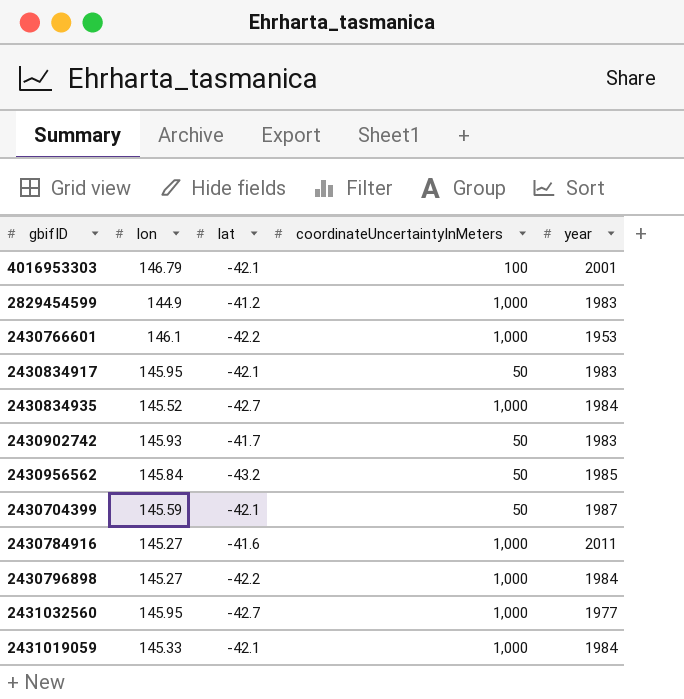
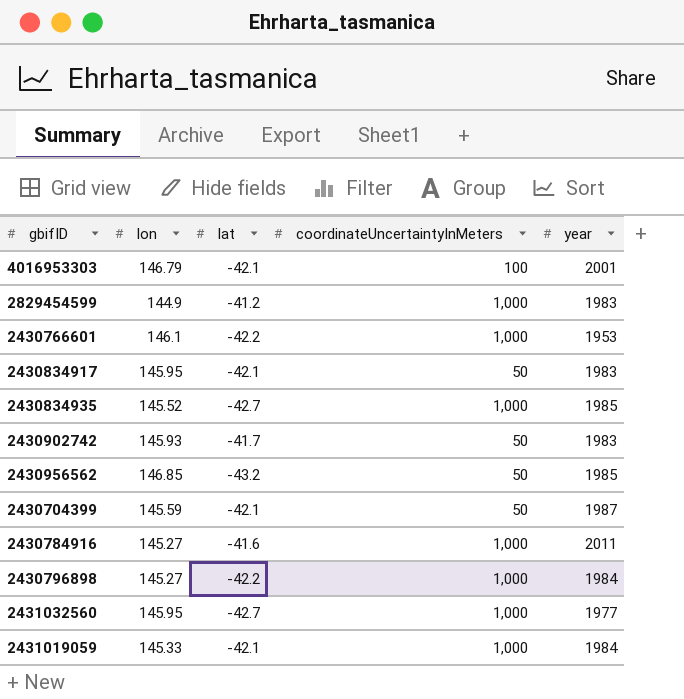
2430834935 | year: 1984 -> 1985
2430956562 | lon: 145.84 -> 146.85

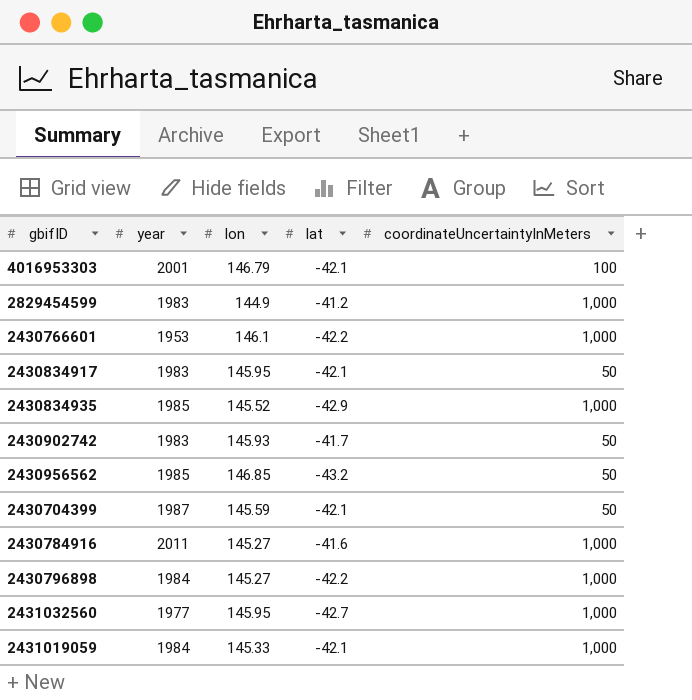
column year | position: 5 -> 2
2430834935 | lat: -42.7 -> -42.9

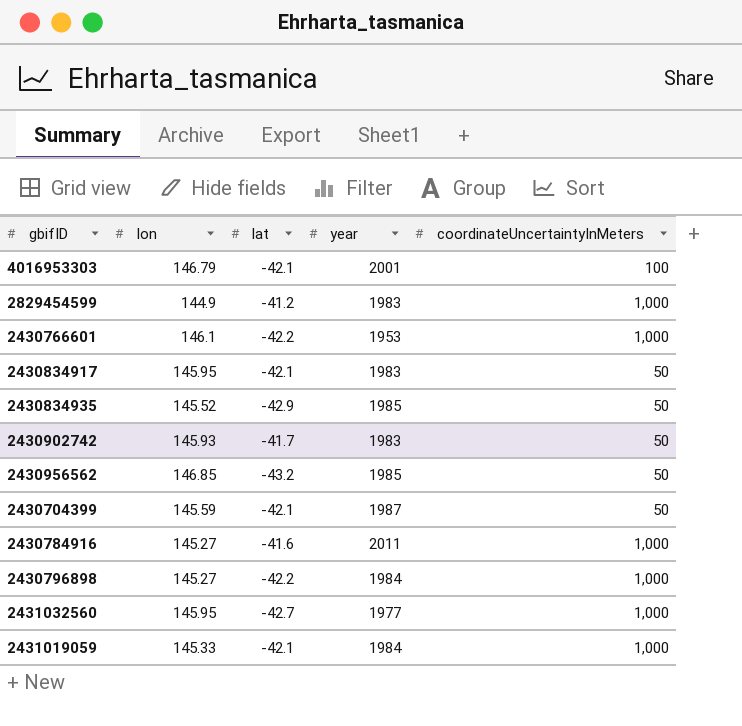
column year | position: 2 -> 4
2430834935 | coordinateUncertaintyInMeters: 1,000 -> 50

